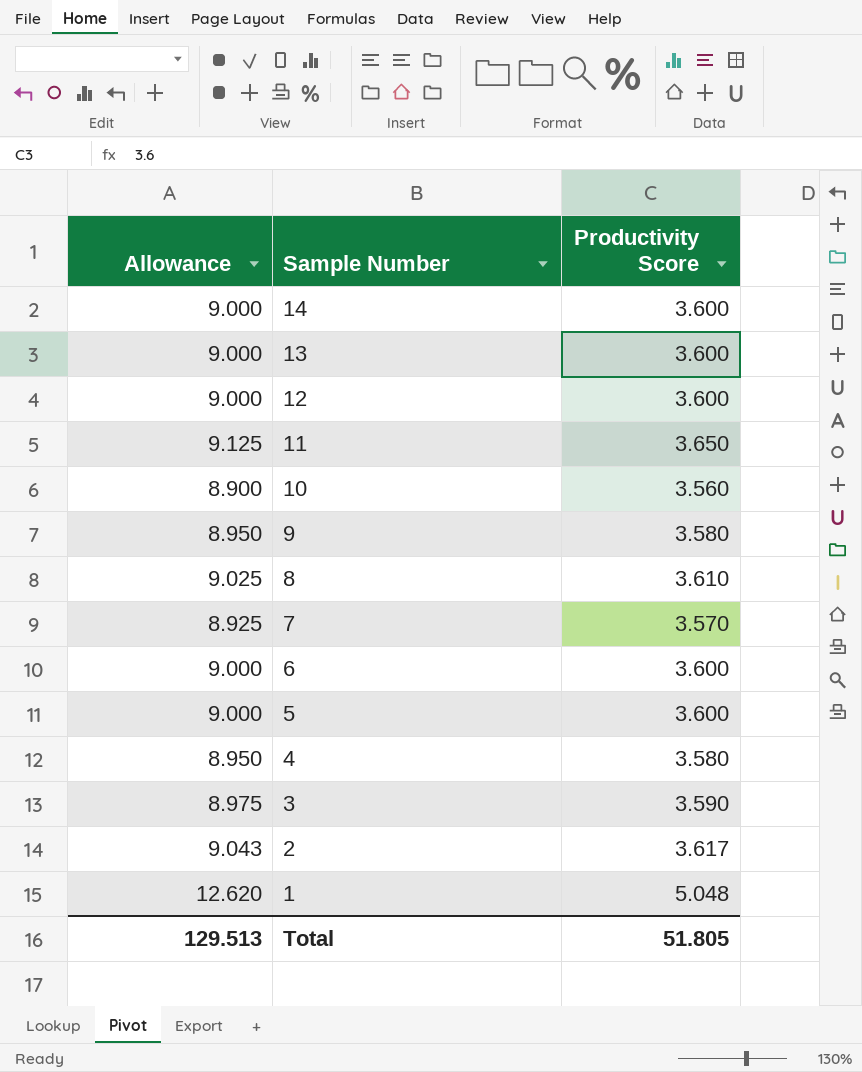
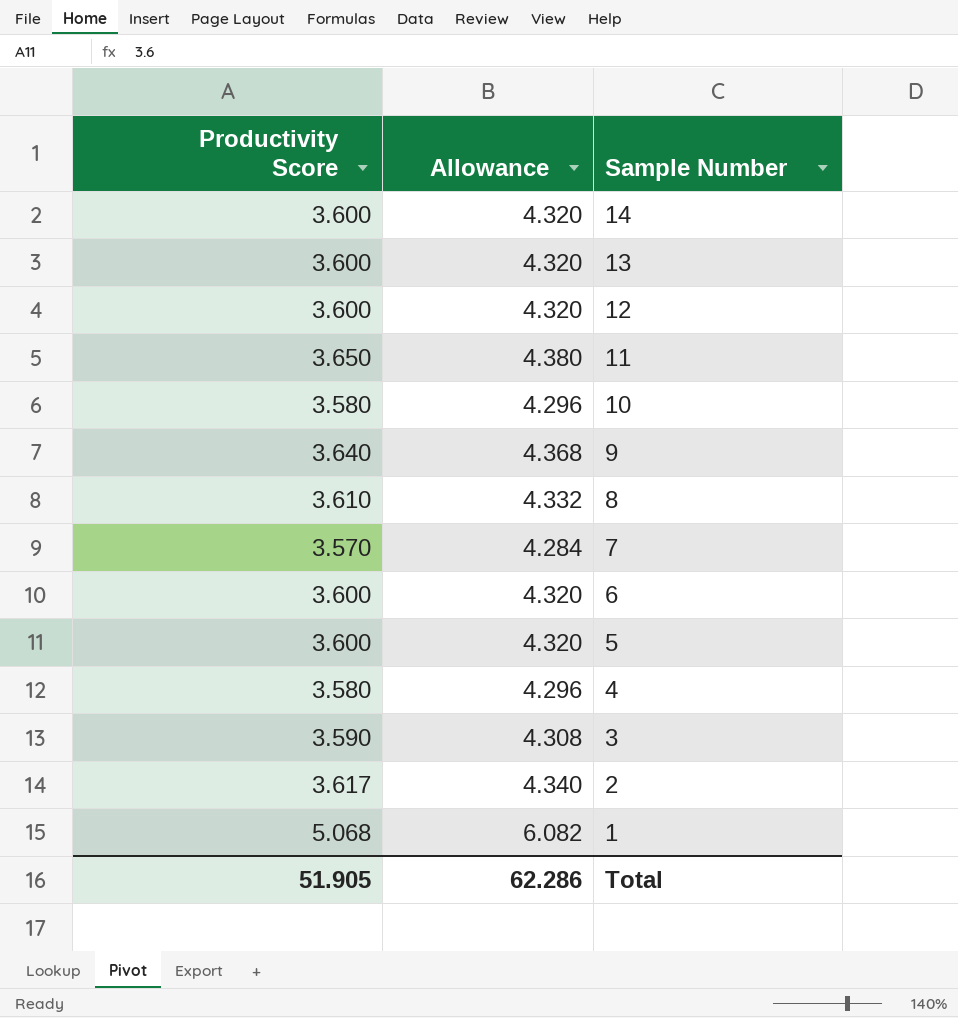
column Productivity Score | position: 3 -> 1
column Allowance | formula: [Productivity Score] * 2.5 -> [Productivity Score] * 1.2
10 | Productivity Score: 3.560 -> 3.580
9 | Productivity Score: 3.580 -> 3.640
1 | Productivity Score: 5.048 -> 5.068
Total | Productivity Score: 51.805 -> 51.905
Total | Allowance: 129.513 -> 62.286

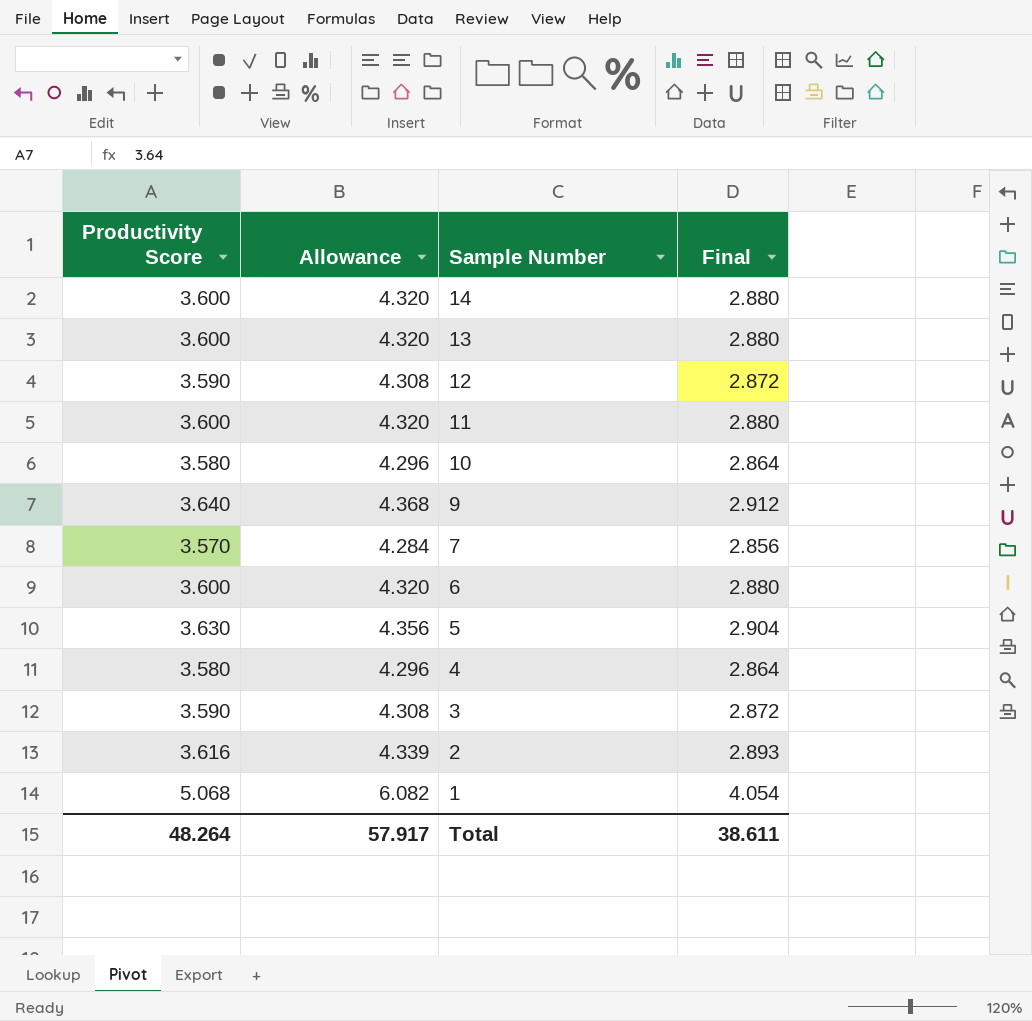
column Final | formula: none -> [Productivity Score] * 0.8
row 8: 3.610 | 4.332 -> none
12 | Productivity Score: 3.600 -> 3.590
12 | Allowance: 4.320 -> 4.308
11 | Productivity Score: 3.650 -> 3.600
11 | Allowance: 4.380 -> 4.320
5 | Productivity Score: 3.600 -> 3.630
5 | Allowance: 4.320 -> 4.356
2 | Productivity Score: 3.617 -> 3.616
2 | Allowance: 4.340 -> 4.339
Total | Productivity Score: 51.905 -> 48.264
Total | Allowance: 62.286 -> 57.917

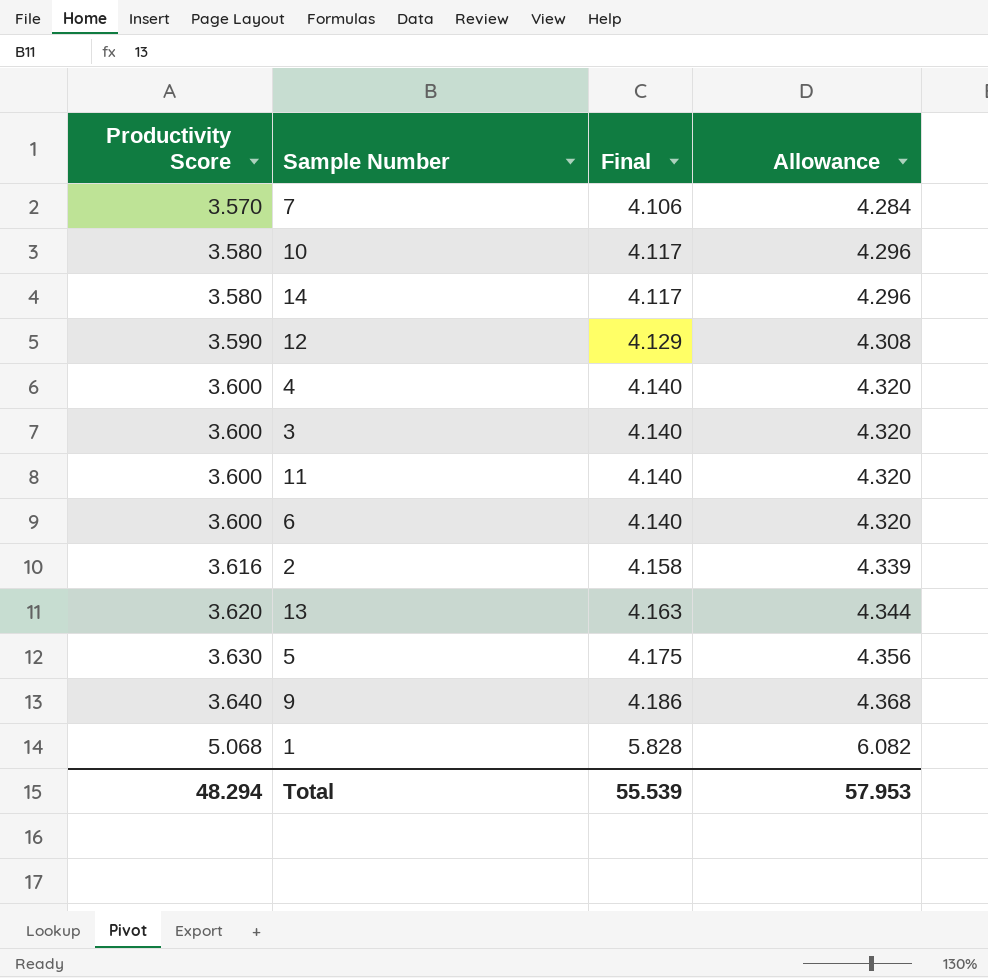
row order: Sample Number descending -> Productivity Score ascending
column Final | formula: [Productivity Score] * 0.8 -> [Productivity Score] * 1.15
column Allowance | position: 2 -> 4
14 | Productivity Score: 3.600 -> 3.580
14 | Allowance: 4.320 -> 4.296
4 | Productivity Score: 3.580 -> 3.600
4 | Allowance: 4.296 -> 4.320
3 | Productivity Score: 3.590 -> 3.600
3 | Allowance: 4.308 -> 4.320
13 | Productivity Score: 3.600 -> 3.620
13 | Allowance: 4.320 -> 4.344
Total | Productivity Score: 48.264 -> 48.294
Total | Final: 38.611 -> 55.539
Total | Allowance: 57.917 -> 57.953

